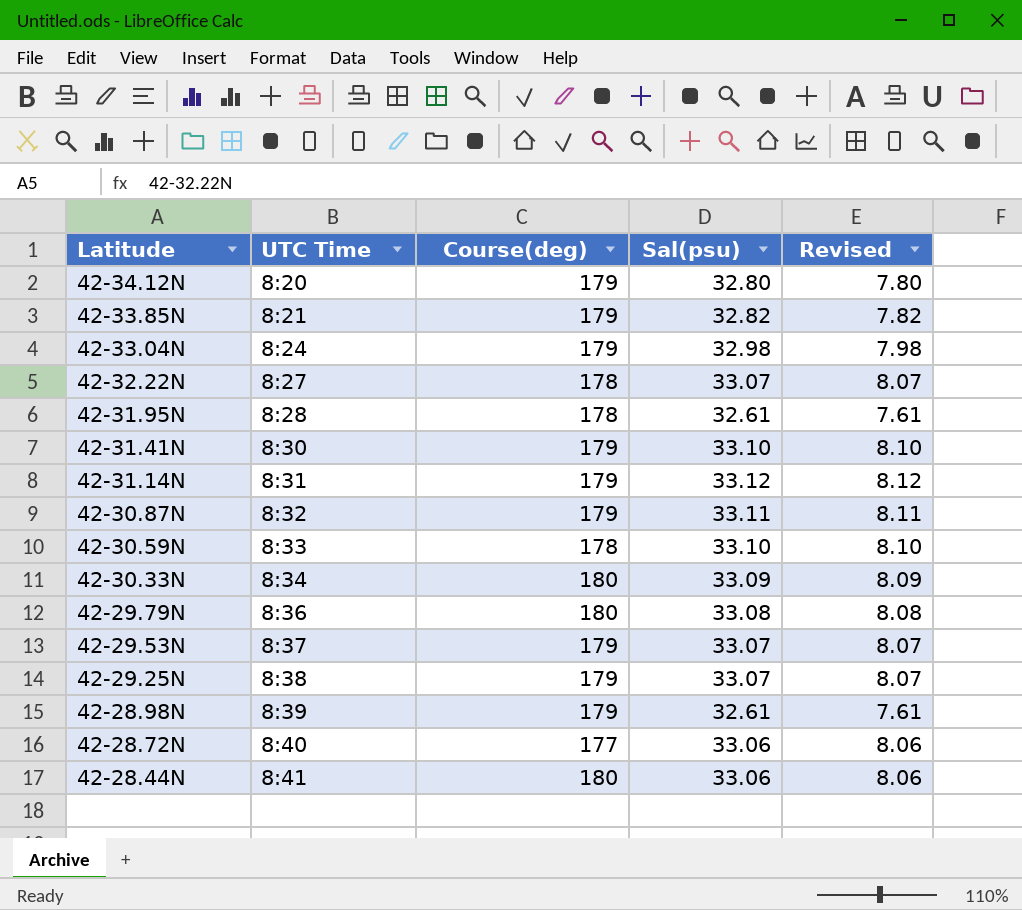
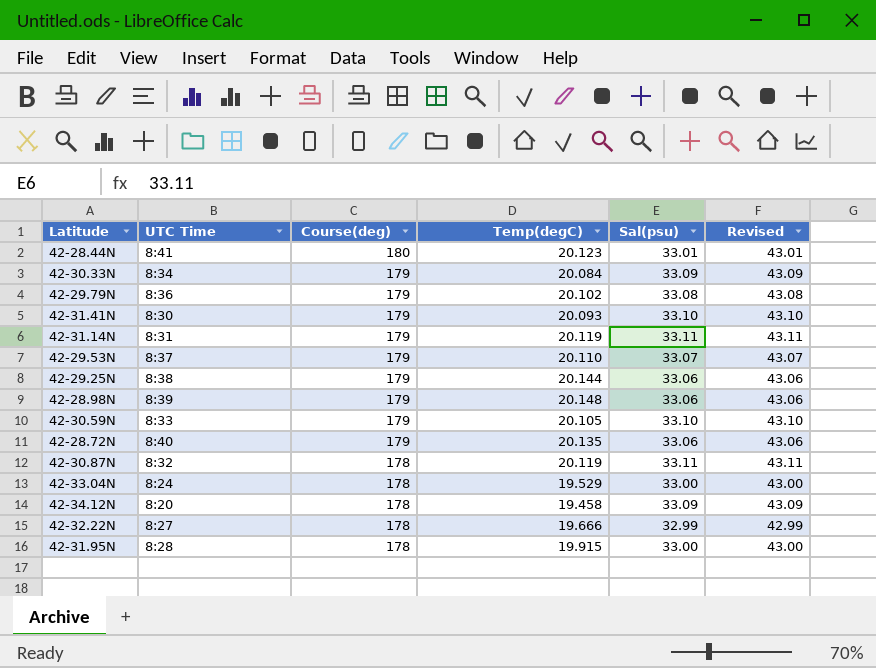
row order: Latitude descending -> Course(deg) descending
column Temp(degC) | position: none -> 4
column Revised | formula: [Sal(psu)] - 25 -> [Sal(psu)] + 10
row 42-33.85N: 8:21 | 179 | 32.82 | 7.82 -> none
42-28.44N | Sal(psu): 33.06 -> 33.01
42-30.33N | Course(deg): 180 -> 179
42-29.79N | Course(deg): 180 -> 179
42-31.14N | Sal(psu): 33.12 -> 33.11
42-29.25N | Sal(psu): 33.07 -> 33.06
42-28.98N | Sal(psu): 32.61 -> 33.06
42-30.59N | Course(deg): 178 -> 179
42-28.72N | Course(deg): 177 -> 179
42-30.87N | Course(deg): 179 -> 178
42-33.04N | Course(deg): 179 -> 178
42-33.04N | Sal(psu): 32.98 -> 33.00
42-34.12N | Course(deg): 179 -> 178
42-34.12N | Sal(psu): 32.80 -> 33.09
42-32.22N | Sal(psu): 33.07 -> 32.99
42-31.95N | Sal(psu): 32.61 -> 33.00

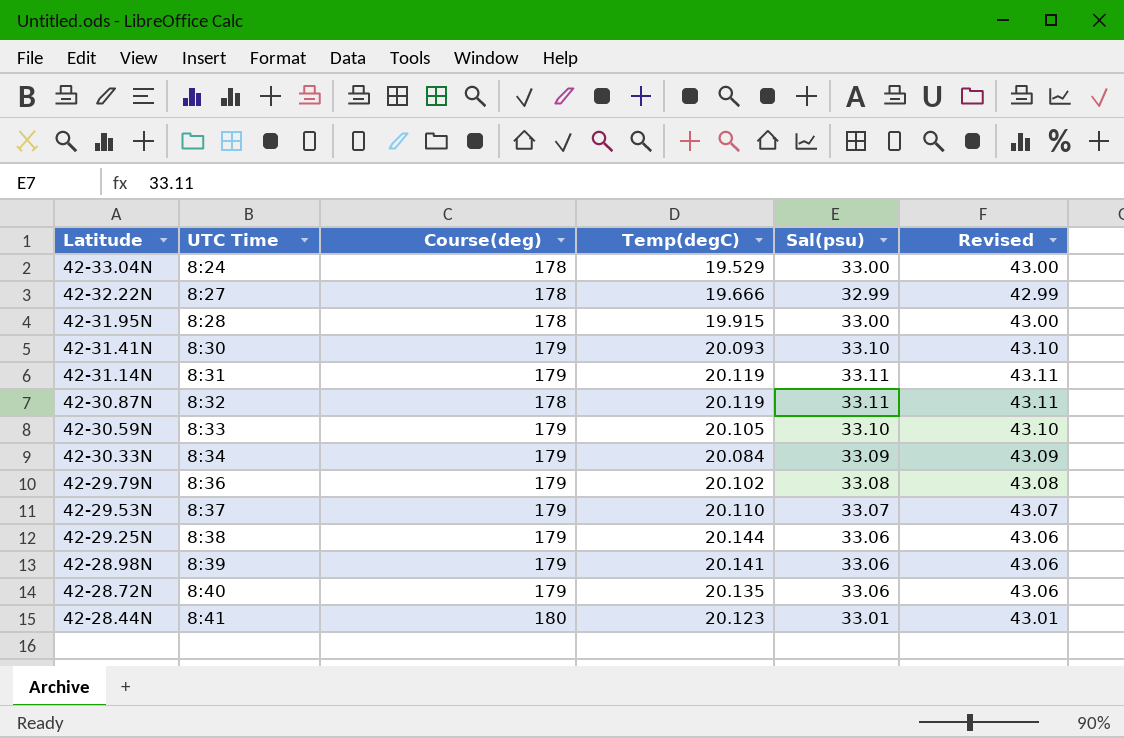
row order: Course(deg) descending -> Latitude descending
row 42-34.12N: 8:20 | 178 | 19.458 | 33.09 | 43.09 -> none
42-28.98N | Temp(degC): 20.148 -> 20.141

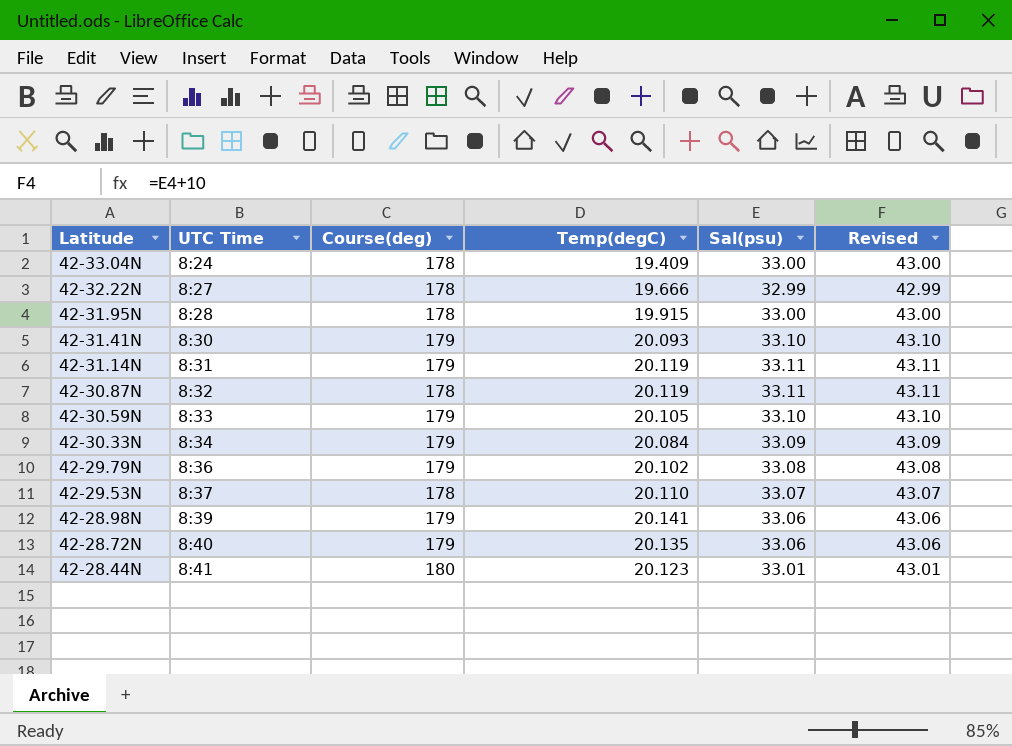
row 42-29.25N: 8:38 | 179 | 20.144 | 33.06 | 43.06 -> none
42-33.04N | Temp(degC): 19.529 -> 19.409
42-29.53N | Course(deg): 179 -> 178

